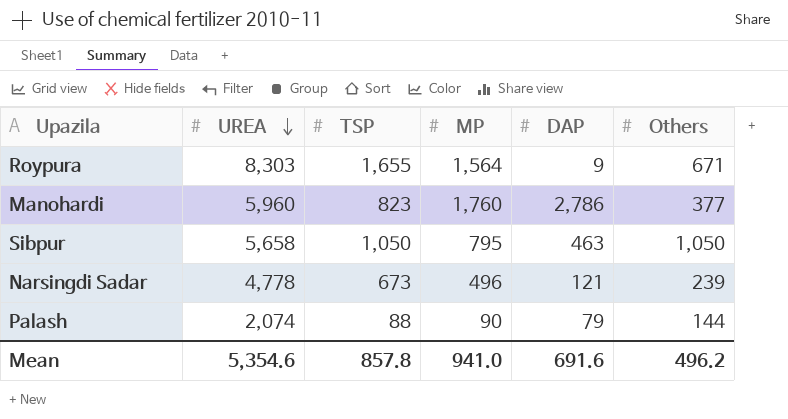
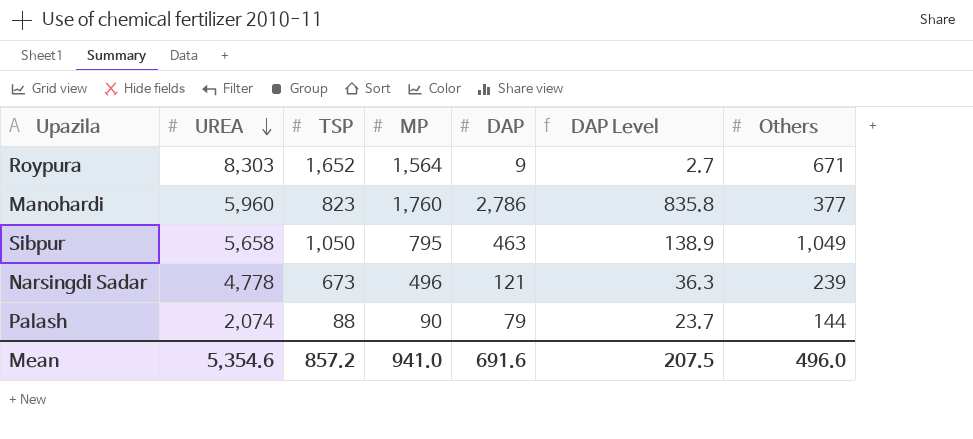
column DAP Level | formula: none -> [DAP] * 0.3
Roypura | TSP: 1,655 -> 1,652
Sibpur | Others: 1,050 -> 1,049
Mean | TSP: 857.8 -> 857.2
Mean | Others: 496.2 -> 496.0

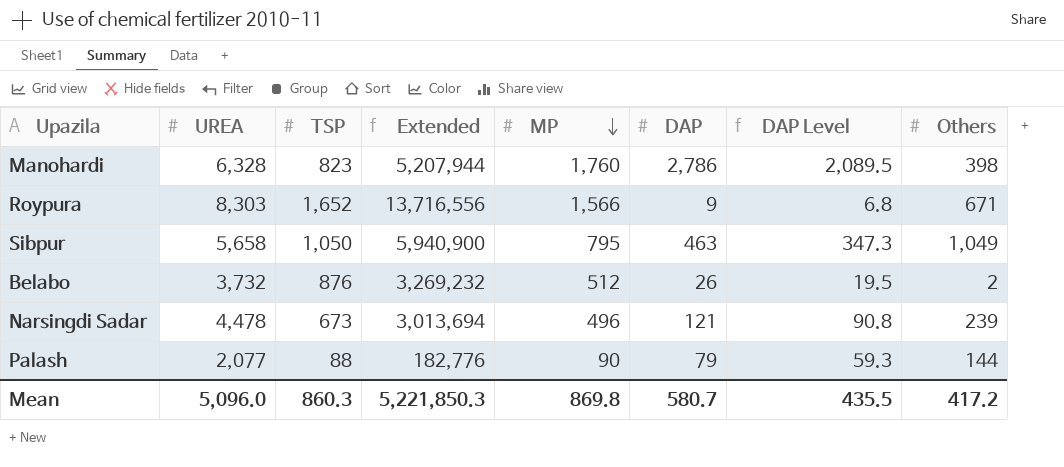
row order: UREA descending -> MP descending
column Extended | formula: none -> [UREA] * [TSP]
column DAP Level | formula: [DAP] * 0.3 -> [DAP] * 0.75
Manohardi | UREA: 5,960 -> 6,328
Manohardi | Others: 377 -> 398
Roypura | MP: 1,564 -> 1,566
row Belabo: none -> 3,732 | 876 | 3,269,232 | 512 | 26 | 19.5 | 2
Narsingdi Sadar | UREA: 4,778 -> 4,478
Palash | UREA: 2,074 -> 2,077
Mean | UREA: 5,354.6 -> 5,096.0
Mean | TSP: 857.2 -> 860.3
Mean | MP: 941.0 -> 869.8
Mean | DAP: 691.6 -> 580.7
Mean | DAP Level: 207.5 -> 435.5
Mean | Others: 496.0 -> 417.2

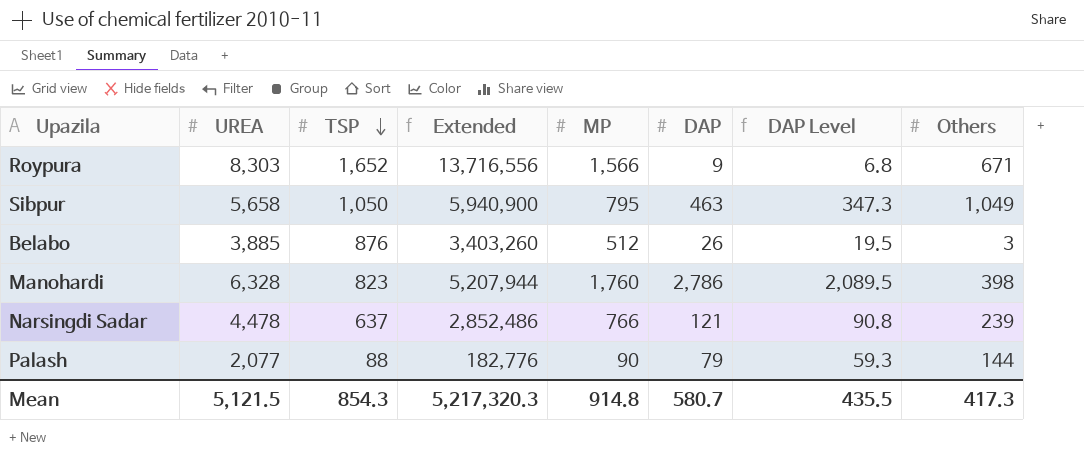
row order: MP descending -> TSP descending
Belabo | UREA: 3,732 -> 3,885
Belabo | Extended: 3,269,232 -> 3,403,260
Belabo | Others: 2 -> 3
Narsingdi Sadar | TSP: 673 -> 637
Narsingdi Sadar | Extended: 3,013,694 -> 2,852,486
Narsingdi Sadar | MP: 496 -> 766
Mean | UREA: 5,096.0 -> 5,121.5
Mean | TSP: 860.3 -> 854.3
Mean | Extended: 5,221,850.3 -> 5,217,320.3
Mean | MP: 869.8 -> 914.8
Mean | Others: 417.2 -> 417.3

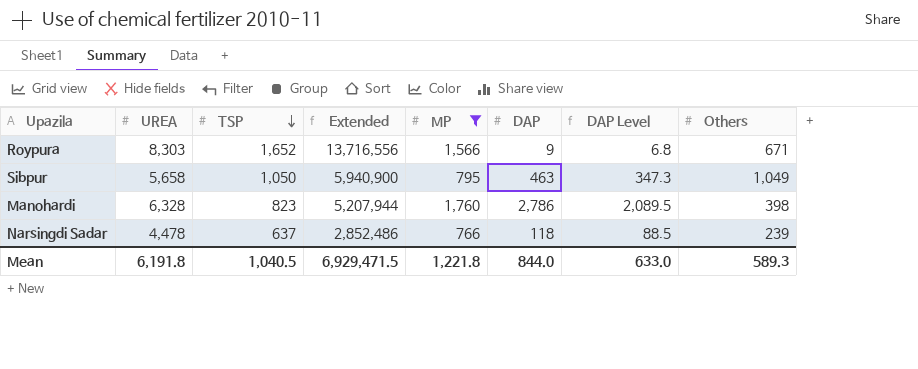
filter: none -> MP >= 766
Narsingdi Sadar | DAP: 121 -> 118
Narsingdi Sadar | DAP Level: 90.8 -> 88.5
Mean | UREA: 5,121.5 -> 6,191.8
Mean | TSP: 854.3 -> 1,040.5
Mean | Extended: 5,217,320.3 -> 6,929,471.5
Mean | MP: 914.8 -> 1,221.8
Mean | DAP: 580.7 -> 844.0
Mean | DAP Level: 435.5 -> 633.0
Mean | Others: 417.3 -> 589.3

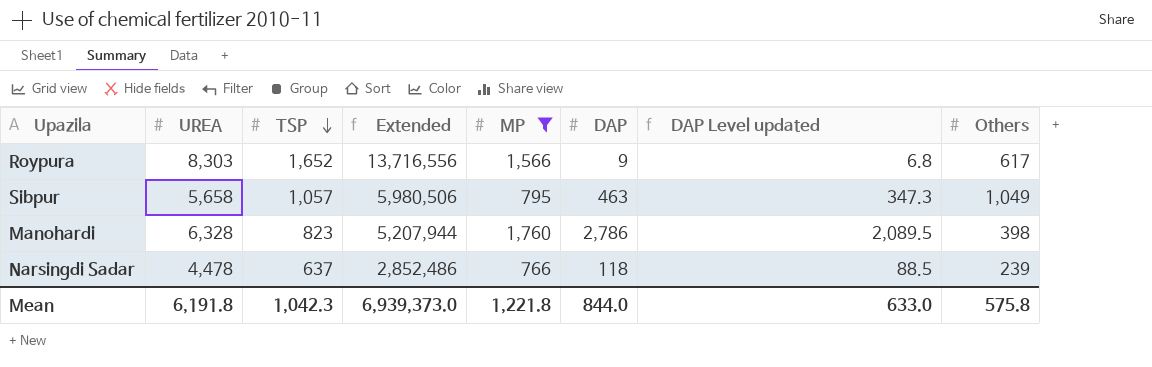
column name: DAP Level -> DAP Level updated
Roypura | Others: 671 -> 617
Sibpur | TSP: 1,050 -> 1,057
Sibpur | Extended: 5,940,900 -> 5,980,506
Mean | TSP: 1,040.5 -> 1,042.3
Mean | Extended: 6,929,471.5 -> 6,939,373.0
Mean | Others: 589.3 -> 575.8

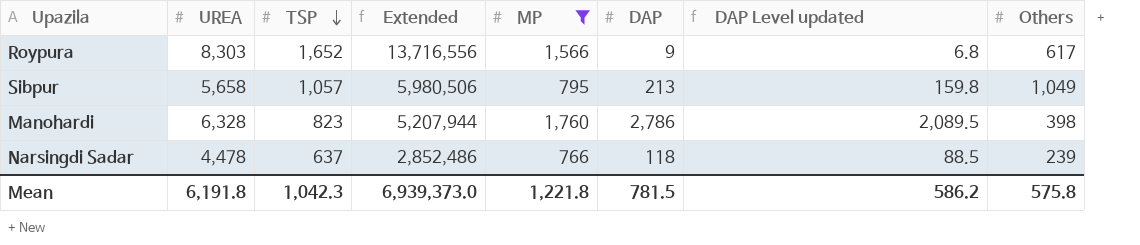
Sibpur | DAP: 463 -> 213
Sibpur | DAP Level updated: 347.3 -> 159.8
Mean | DAP: 844.0 -> 781.5
Mean | DAP Level updated: 633.0 -> 586.2

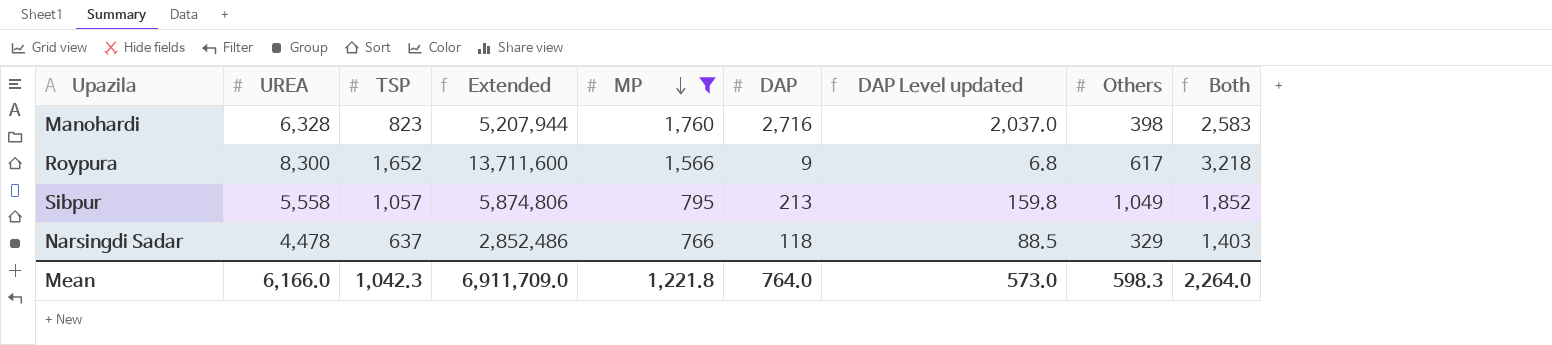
row order: TSP descending -> MP descending
column Both | formula: none -> [TSP] + [MP]
Manohardi | DAP: 2,786 -> 2,716
Manohardi | DAP Level updated: 2,089.5 -> 2,037.0
Roypura | UREA: 8,303 -> 8,300
Roypura | Extended: 13,716,556 -> 13,711,600
Sibpur | UREA: 5,658 -> 5,558
Sibpur | Extended: 5,980,506 -> 5,874,806
Narsingdi Sadar | Others: 239 -> 329
Mean | UREA: 6,191.8 -> 6,166.0
Mean | Extended: 6,939,373.0 -> 6,911,709.0
Mean | DAP: 781.5 -> 764.0
Mean | DAP Level updated: 586.2 -> 573.0
Mean | Others: 575.8 -> 598.3

